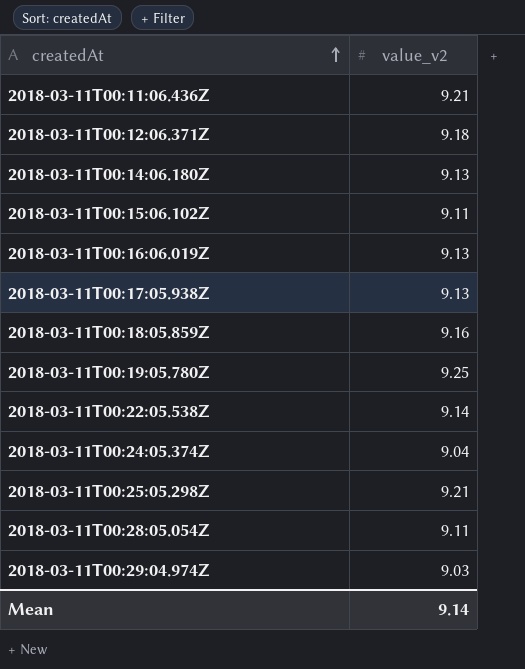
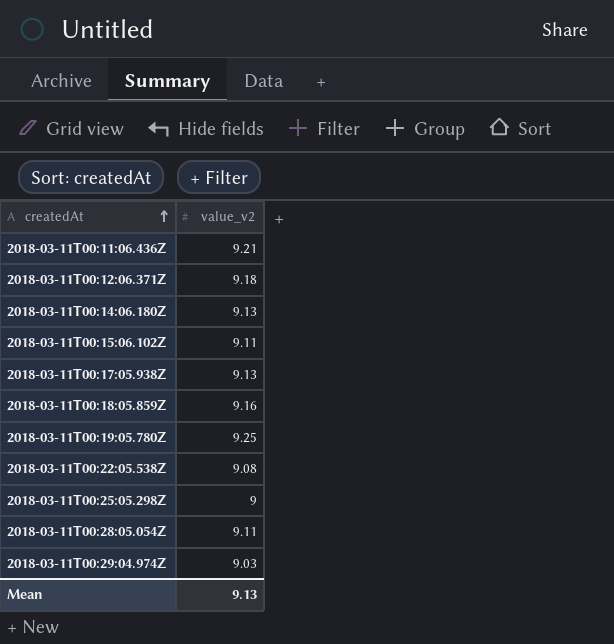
row 2018-03-11T00:16:06.019Z: 9.13 -> none
row 2018-03-11T00:24:05.374Z: 9.04 -> none
2018-03-11T00:22:05.538Z | value_v2: 9.14 -> 9.08
2018-03-11T00:25:05.298Z | value_v2: 9.21 -> 9
Mean | value_v2: 9.14 -> 9.13

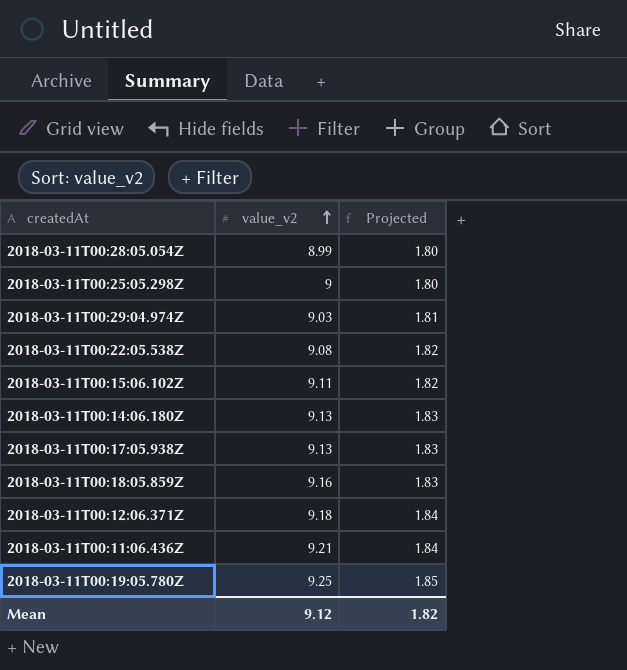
row order: createdAt ascending -> value_v2 ascending
column Projected | formula: none -> [value_v2] * 0.2
2018-03-11T00:28:05.054Z | value_v2: 9.11 -> 8.99
Mean | value_v2: 9.13 -> 9.12

